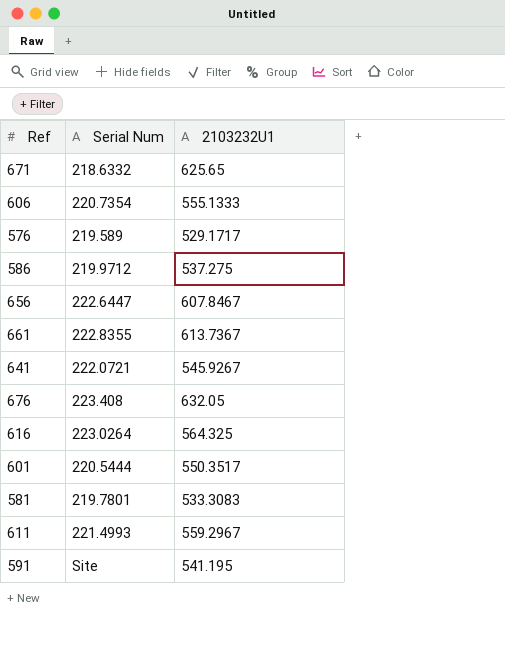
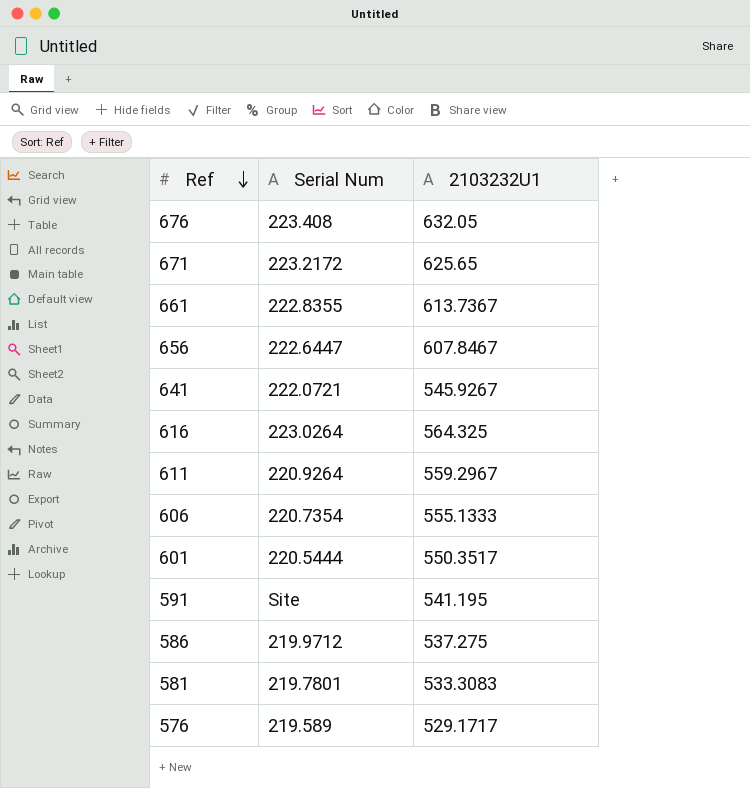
row order: none -> Ref descending
671 | Serial Num: 218.6332 -> 223.2172
611 | Serial Num: 221.4993 -> 220.9264

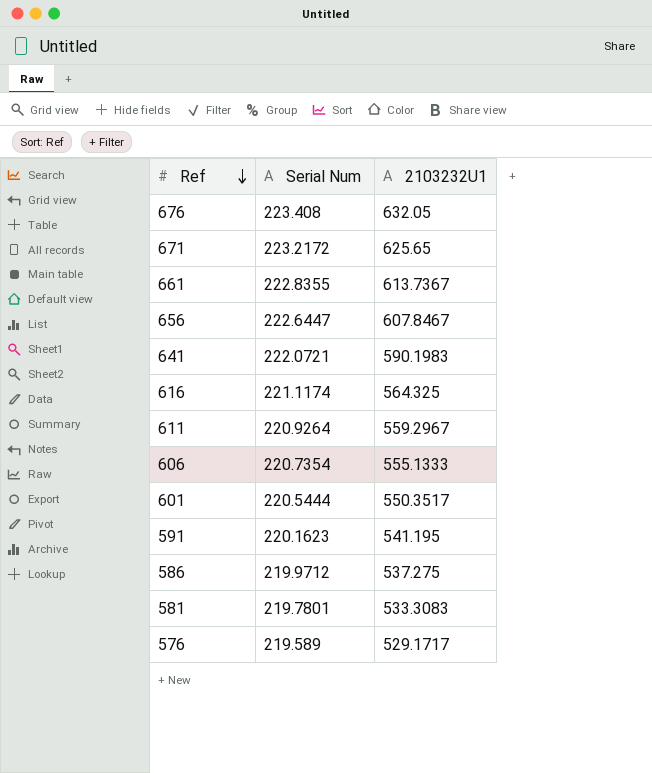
641 | 2103232U1: 545.9267 -> 590.1983
616 | Serial Num: 223.0264 -> 221.1174
591 | Serial Num: Site -> 220.1623

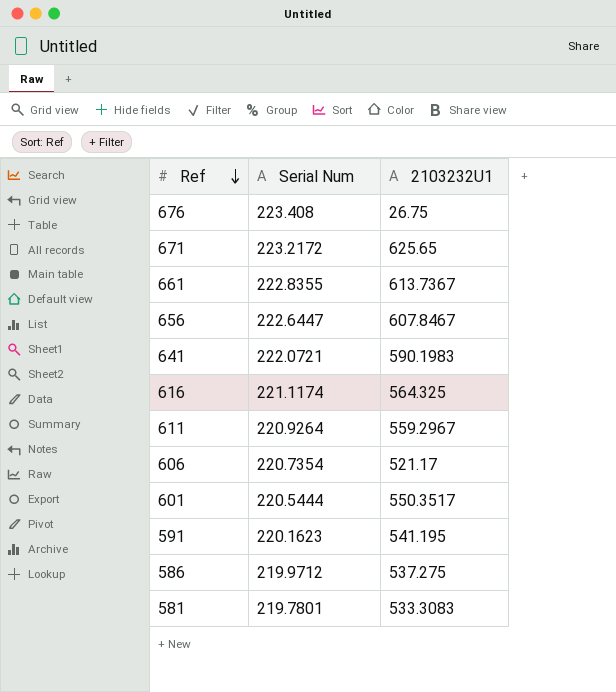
row 576: 219.589 | 529.1717 -> none
676 | 2103232U1: 632.05 -> 26.75
606 | 2103232U1: 555.1333 -> 521.17

